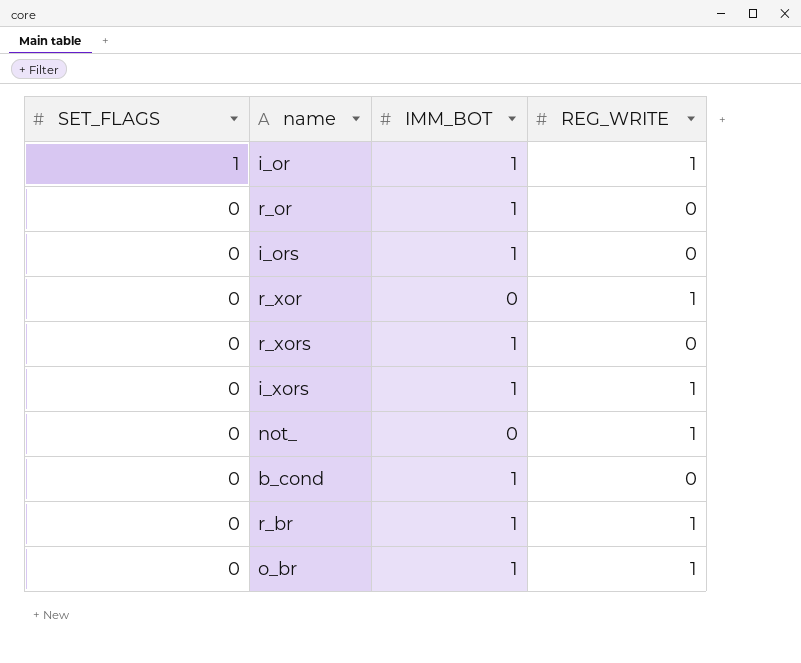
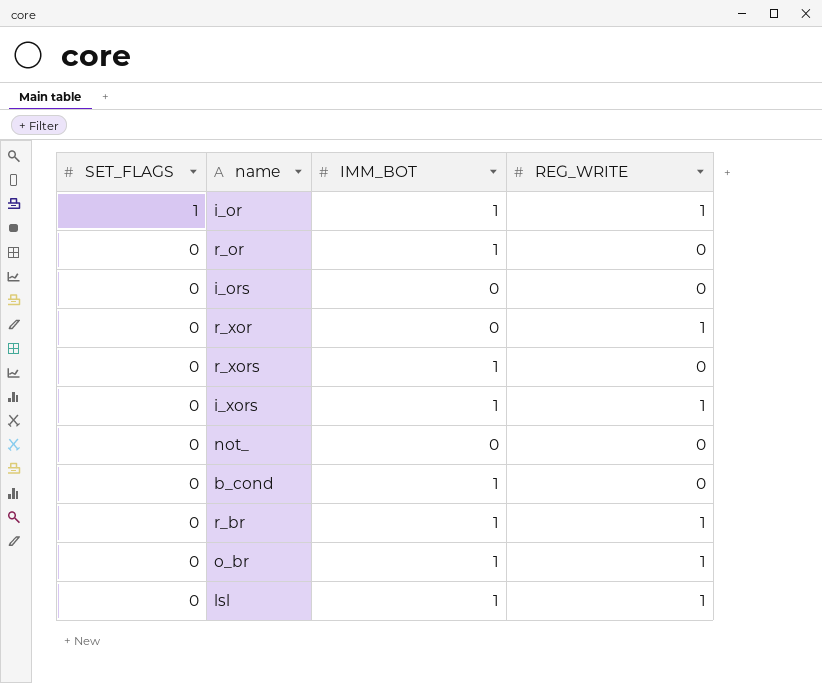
i_ors | IMM_BOT: 1 -> 0
not_ | REG_WRITE: 1 -> 0
row lsl: none -> 0 | 1 | 1

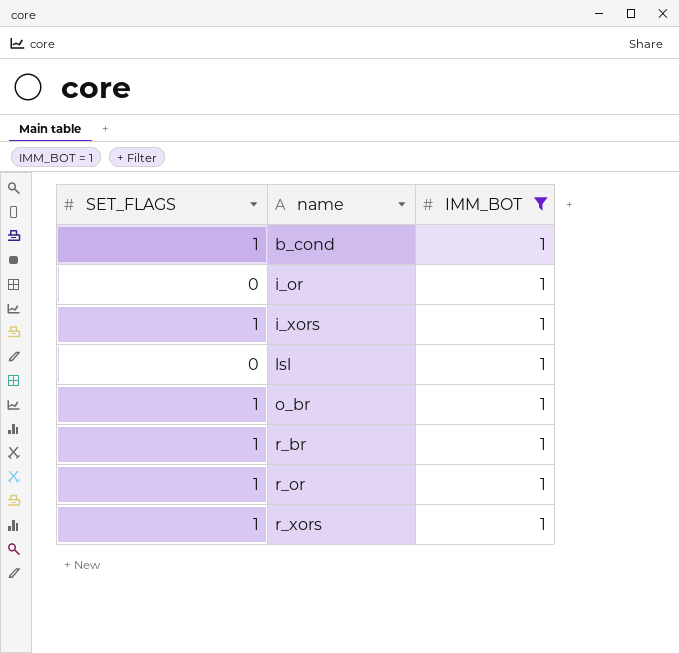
filter: none -> IMM_BOT = 1
row order: SET_FLAGS descending -> name ascending
column REG_WRITE | position: 4 -> none
b_cond | SET_FLAGS: 0 -> 1
i_or | SET_FLAGS: 1 -> 0
i_xors | SET_FLAGS: 0 -> 1
o_br | SET_FLAGS: 0 -> 1
r_br | SET_FLAGS: 0 -> 1
r_or | SET_FLAGS: 0 -> 1
r_xors | SET_FLAGS: 0 -> 1

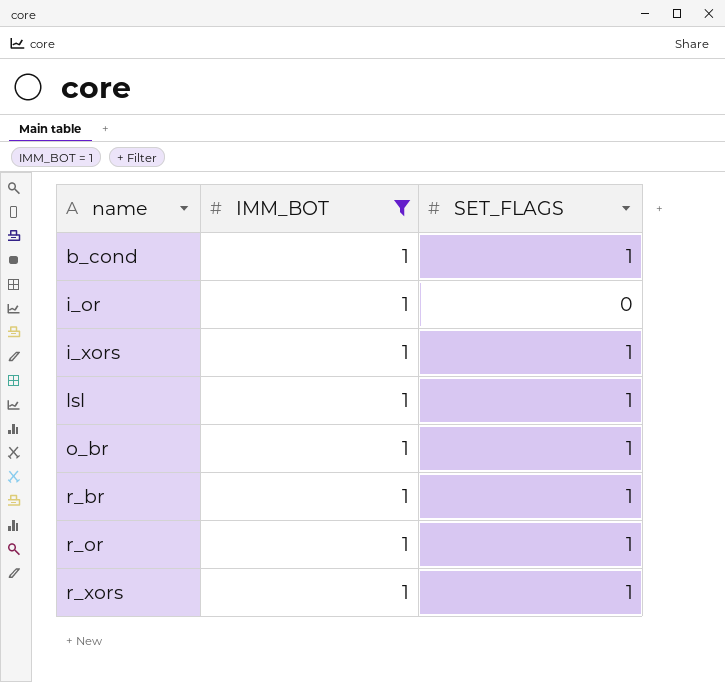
column SET_FLAGS | position: 1 -> 3
lsl | SET_FLAGS: 0 -> 1

